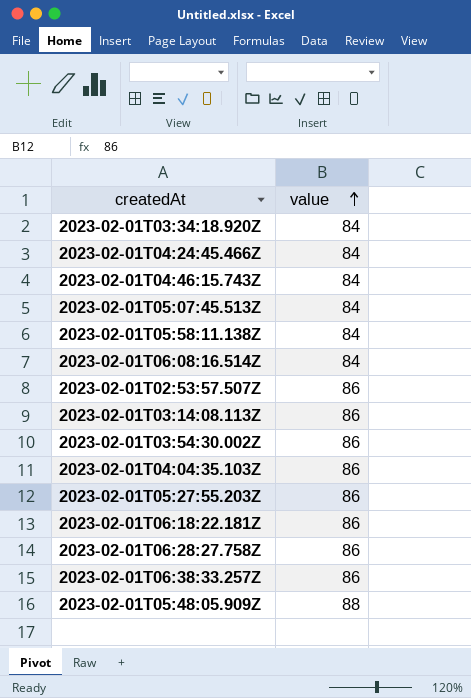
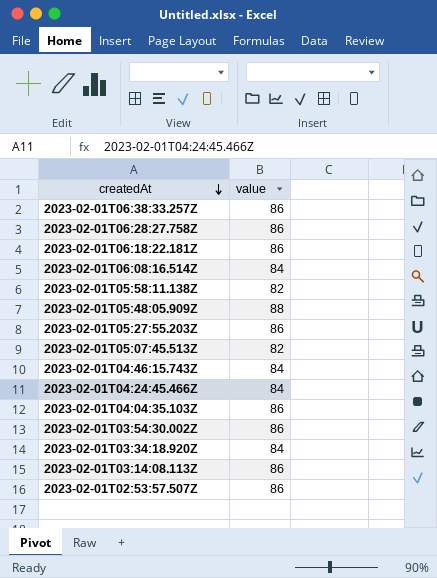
row order: value ascending -> createdAt descending
2023-02-01T05:58:11.138Z | value: 84 -> 82
2023-02-01T05:07:45.513Z | value: 84 -> 82

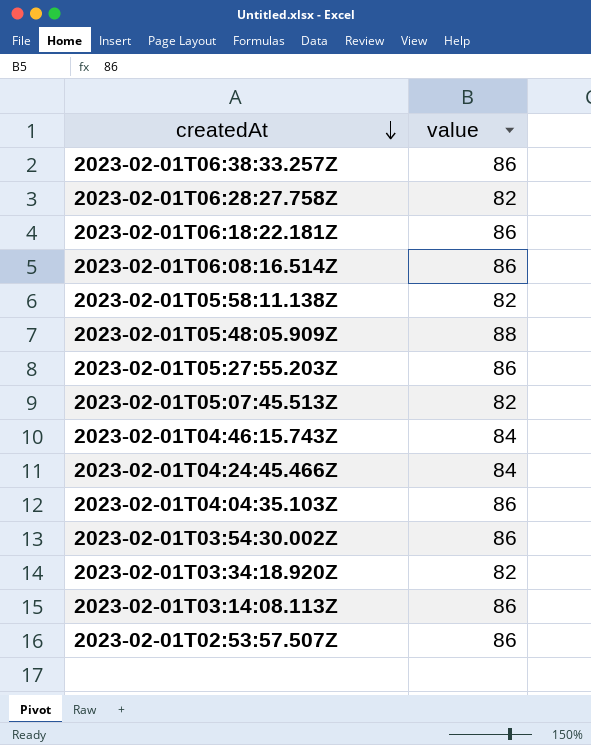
2023-02-01T06:28:27.758Z | value: 86 -> 82
2023-02-01T06:08:16.514Z | value: 84 -> 86
2023-02-01T03:34:18.920Z | value: 84 -> 82

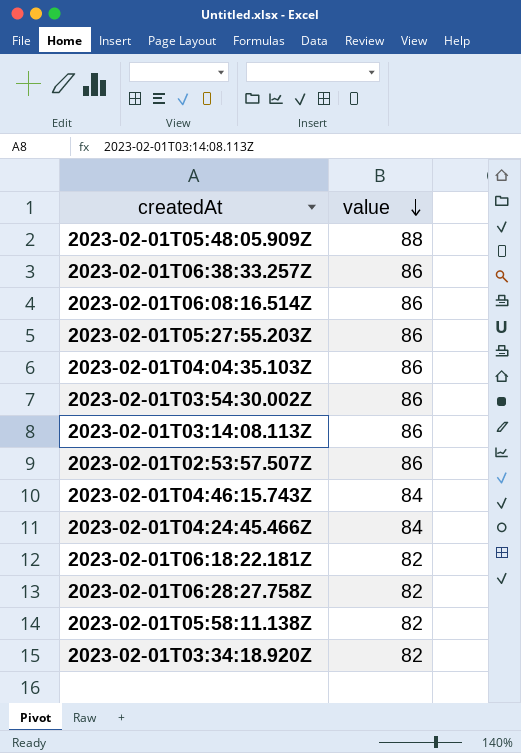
row order: createdAt descending -> value descending
row 2023-02-01T05:07:45.513Z: 82 -> none
2023-02-01T06:18:22.181Z | value: 86 -> 82

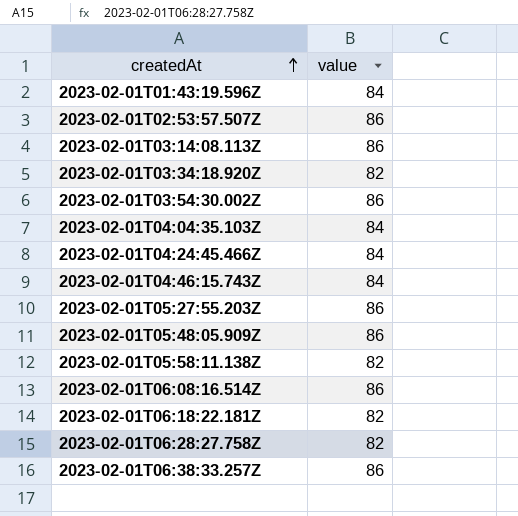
row order: value descending -> createdAt ascending
row 2023-02-01T01:43:19.596Z: none -> 84
2023-02-01T04:04:35.103Z | value: 86 -> 84
2023-02-01T05:48:05.909Z | value: 88 -> 86

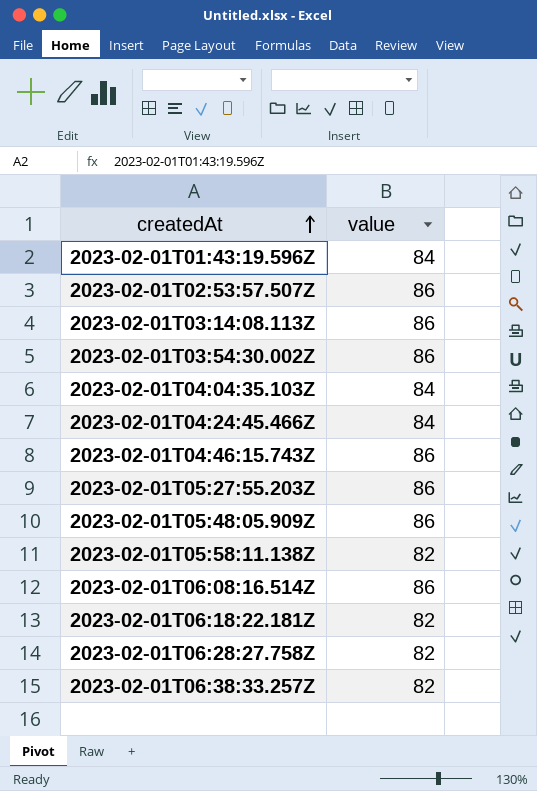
row 2023-02-01T03:34:18.920Z: 82 -> none
2023-02-01T04:46:15.743Z | value: 84 -> 86
2023-02-01T06:38:33.257Z | value: 86 -> 82

